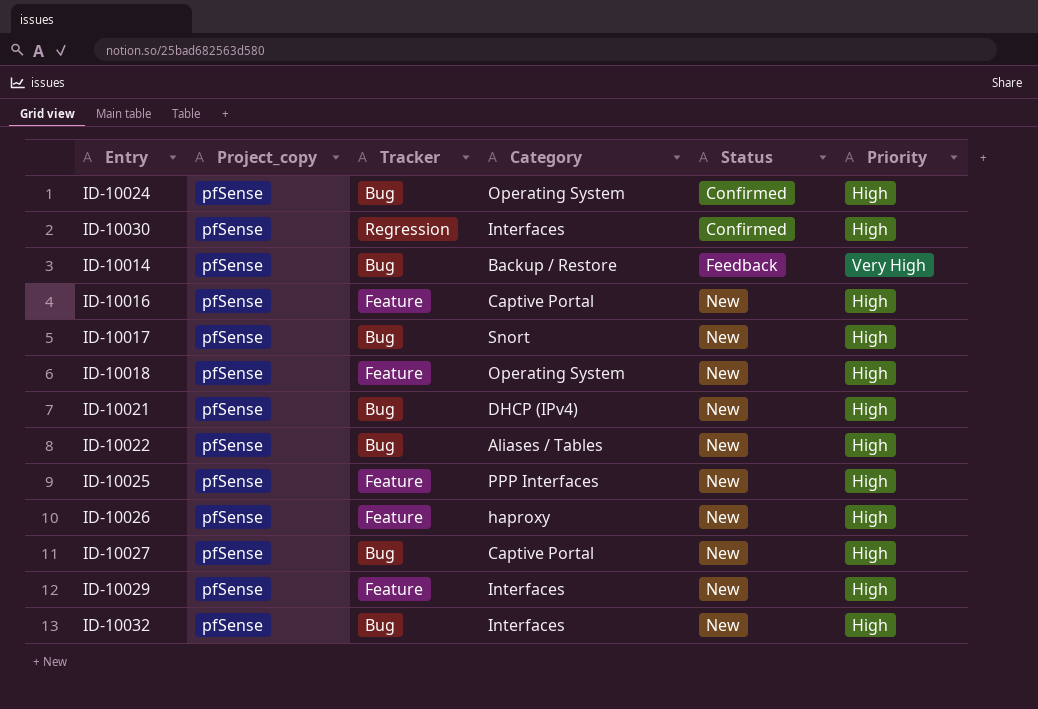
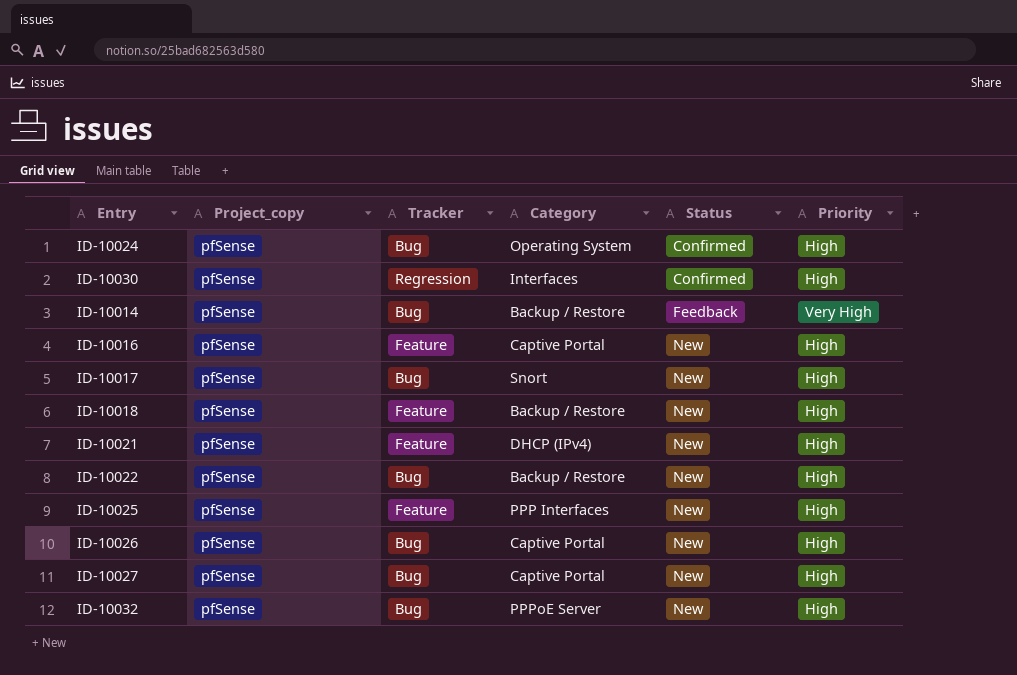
row ID-10029: pfSense | Feature | Interfaces | New | High -> none
ID-10018 | Category: Operating System -> Backup / Restore
ID-10021 | Tracker: Bug -> Feature
ID-10022 | Category: Aliases / Tables -> Backup / Restore
ID-10026 | Tracker: Feature -> Bug
ID-10026 | Category: haproxy -> Captive Portal
ID-10032 | Category: Interfaces -> PPPoE Server

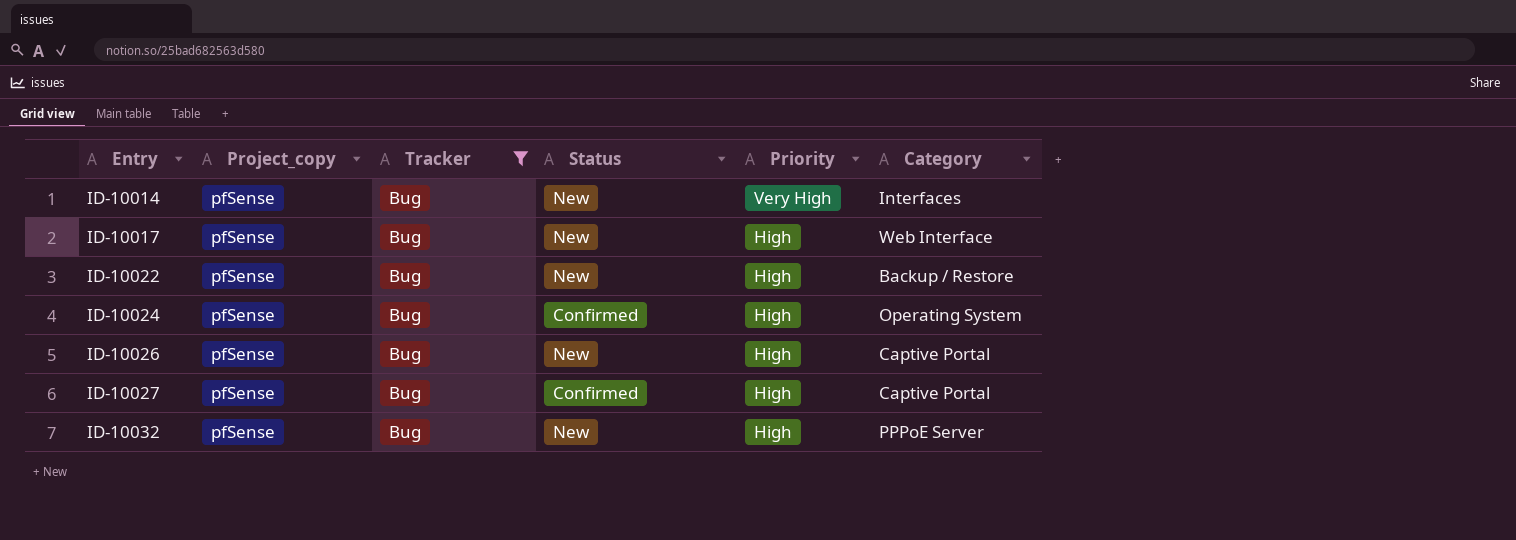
filter: none -> Tracker = Bug
row order: Status ascending -> Entry ascending
column Category | position: 4 -> 6
ID-10014 | Status: Feedback -> New
ID-10014 | Category: Backup / Restore -> Interfaces
ID-10017 | Category: Snort -> Web Interface
ID-10027 | Status: New -> Confirmed

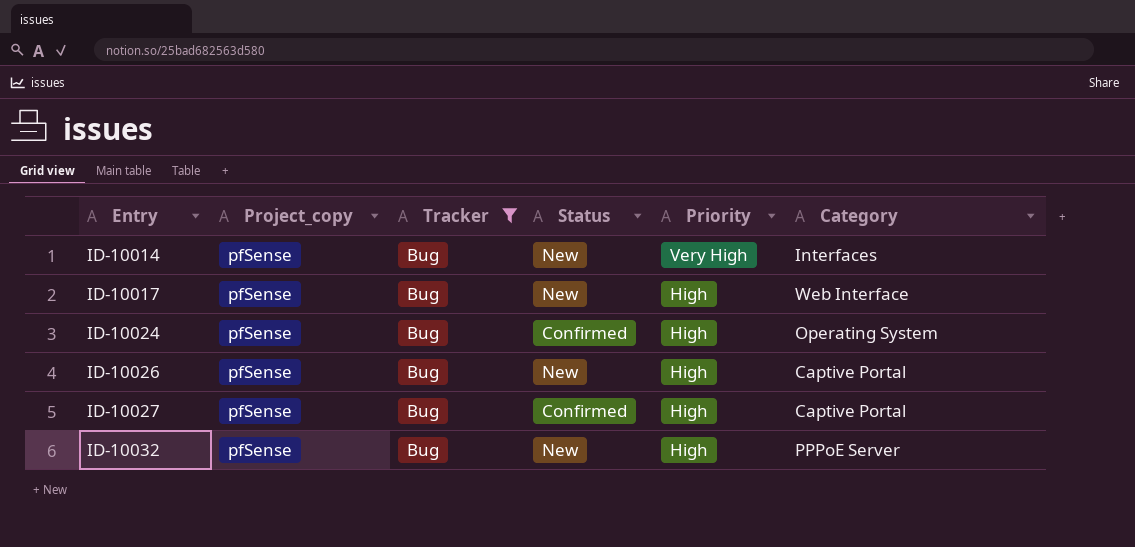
row ID-10022: pfSense | Bug | New | High | Backup / Restore -> none

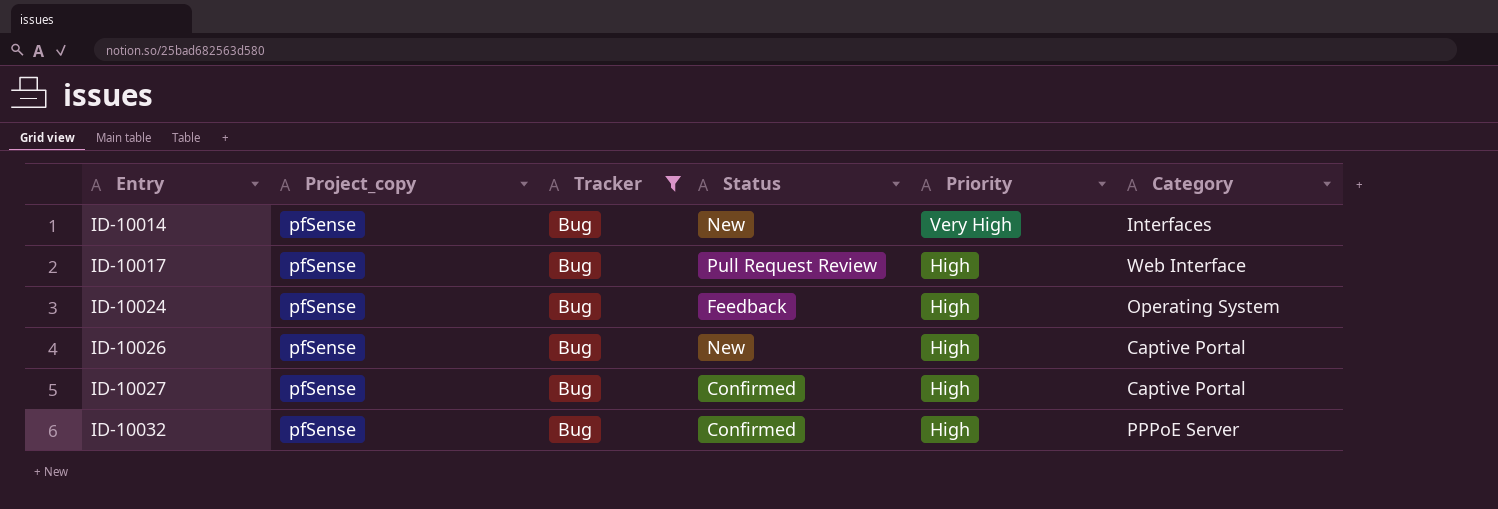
ID-10017 | Status: New -> Pull Request Review
ID-10024 | Status: Confirmed -> Feedback
ID-10032 | Status: New -> Confirmed

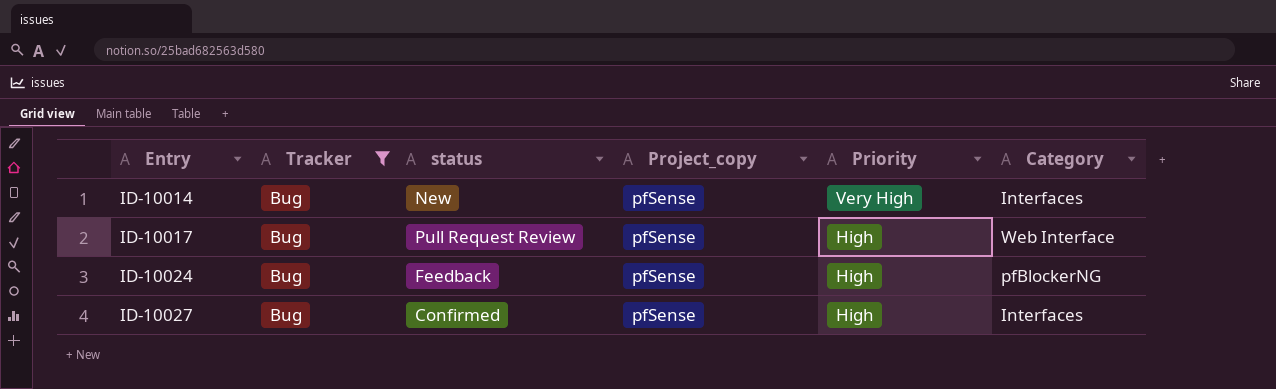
column name: Status -> status
column Project_copy | position: 2 -> 4
row ID-10026: pfSense | Bug | New | High | Captive Portal -> none
row ID-10032: pfSense | Bug | Confirmed | High | PPPoE Server -> none
ID-10024 | Category: Operating System -> pfBlockerNG
ID-10027 | Category: Captive Portal -> Interfaces

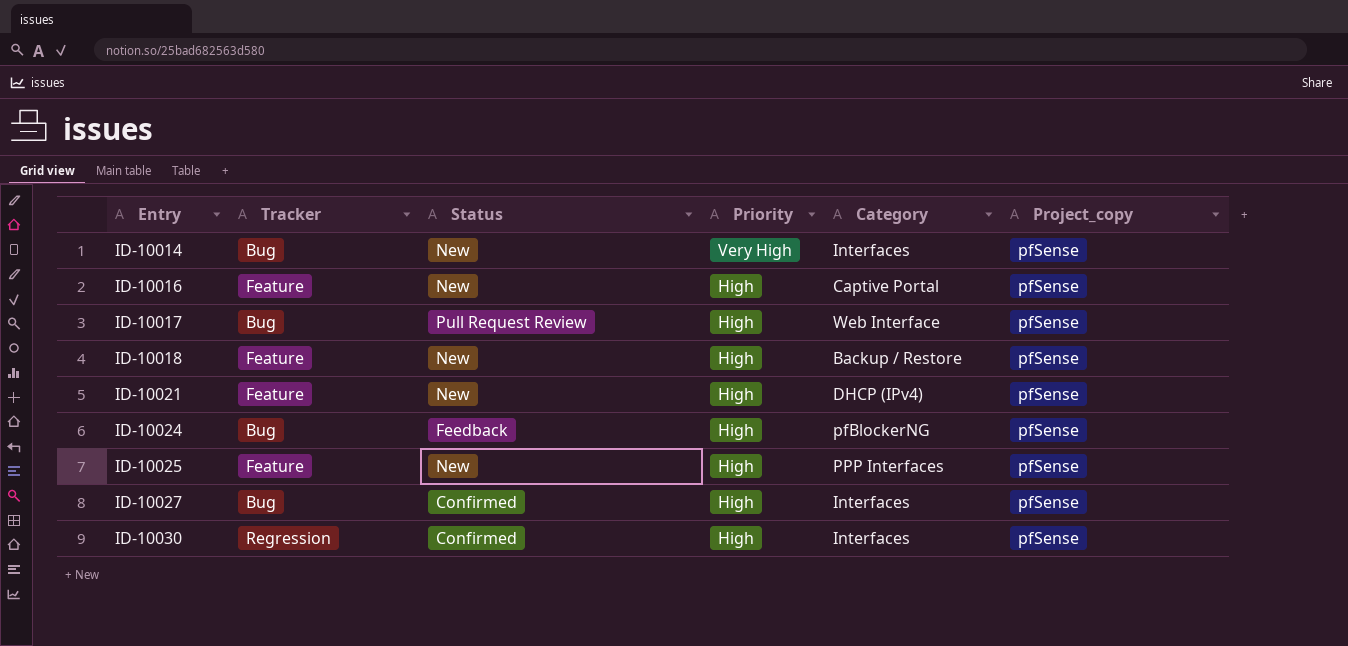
filter: Tracker = Bug -> none
column name: status -> Status
column Project_copy | position: 4 -> 6

